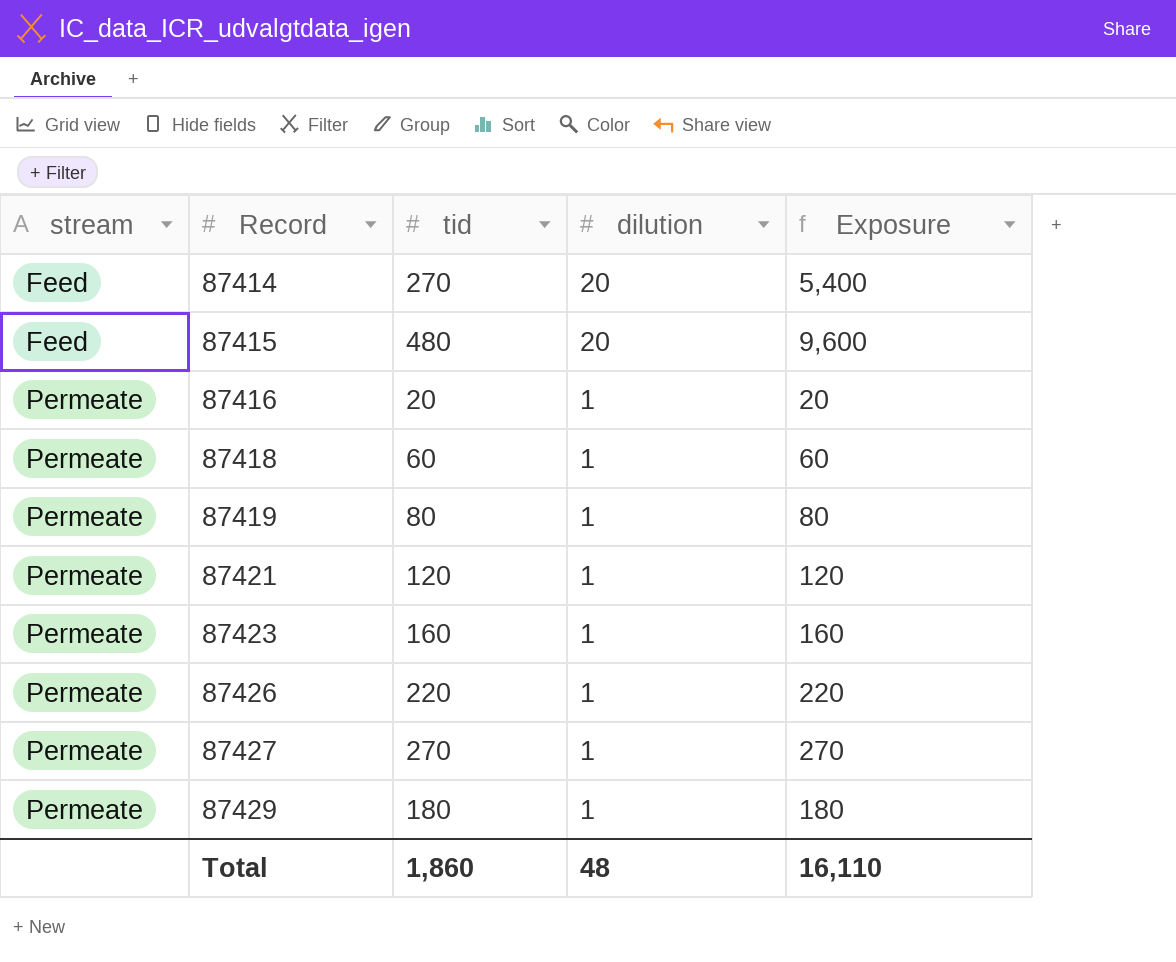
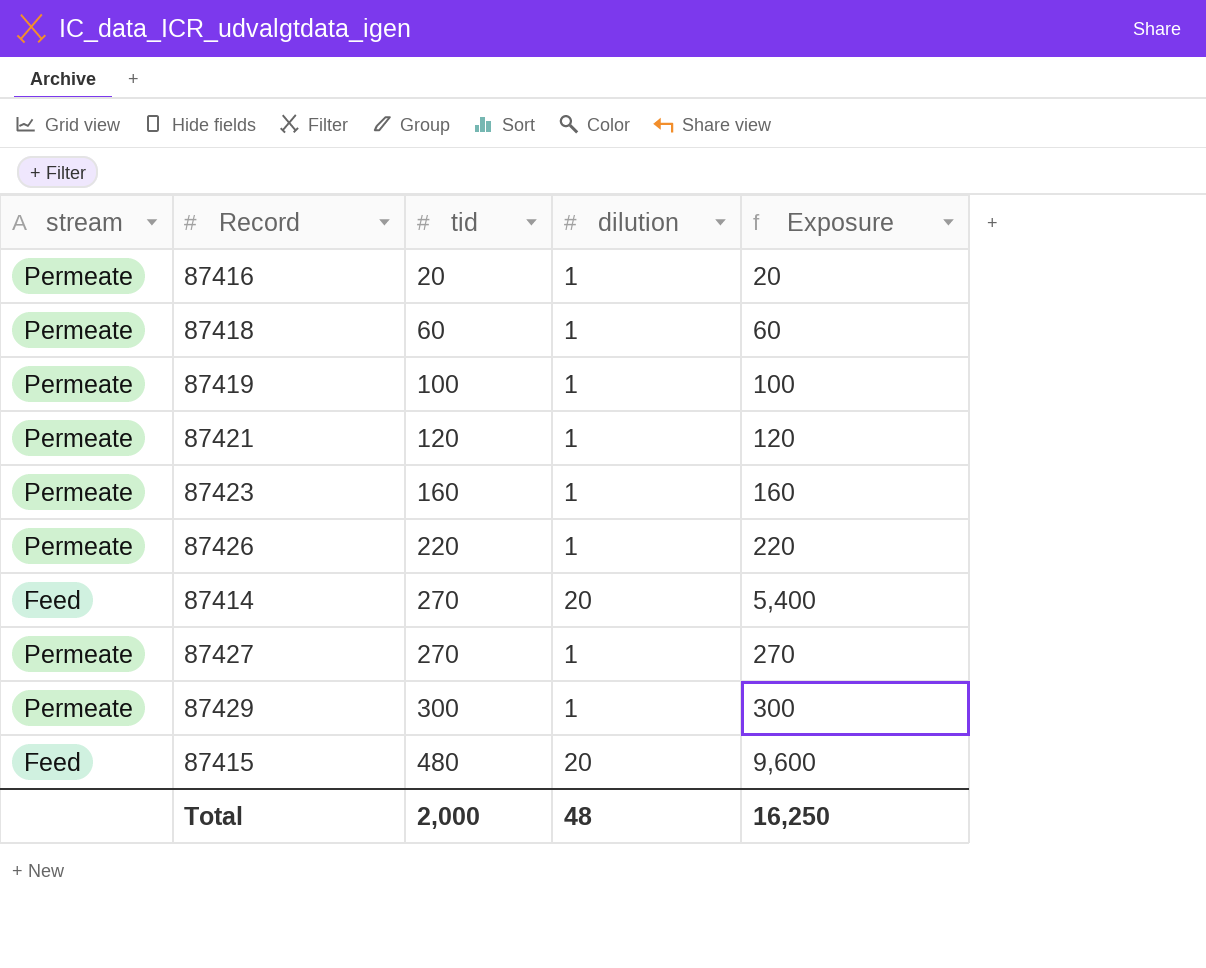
row order: stream ascending -> tid ascending
87419 | tid: 80 -> 100
87419 | Exposure: 80 -> 100
87429 | tid: 180 -> 300
87429 | Exposure: 180 -> 300
Total | tid: 1,860 -> 2,000
Total | Exposure: 16,110 -> 16,250

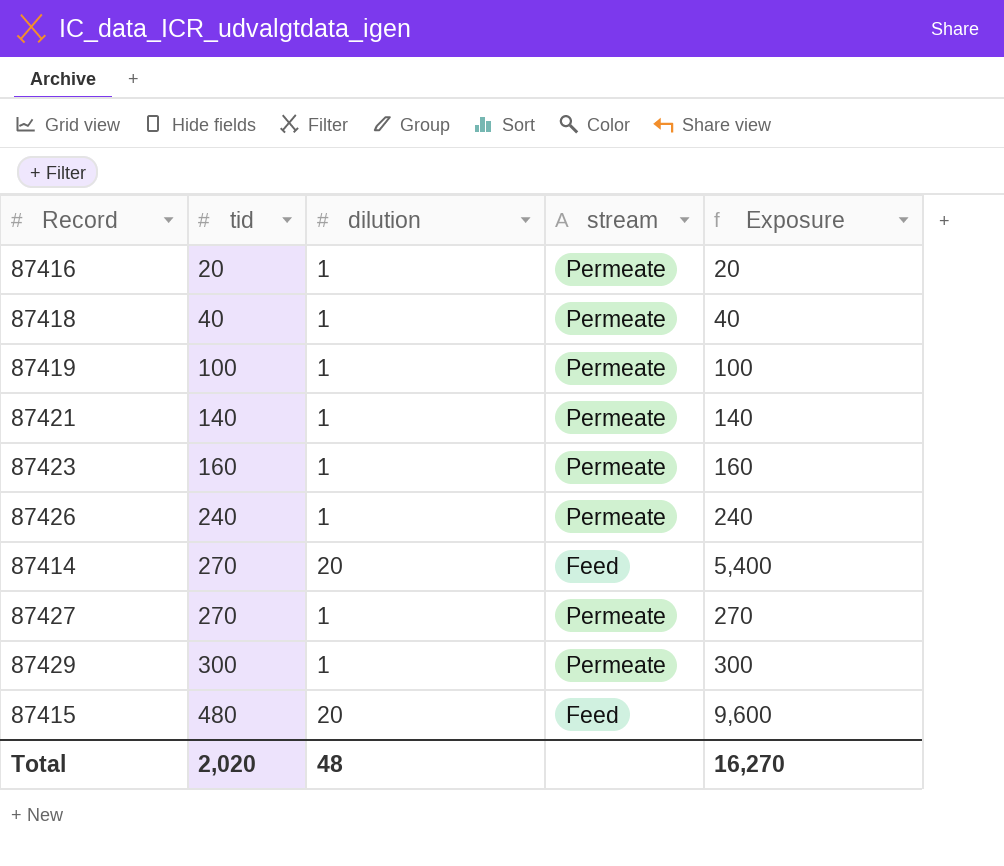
column stream | position: 1 -> 4
87418 | tid: 60 -> 40
87418 | Exposure: 60 -> 40
87421 | tid: 120 -> 140
87421 | Exposure: 120 -> 140
87426 | tid: 220 -> 240
87426 | Exposure: 220 -> 240
Total | tid: 2,000 -> 2,020
Total | Exposure: 16,250 -> 16,270

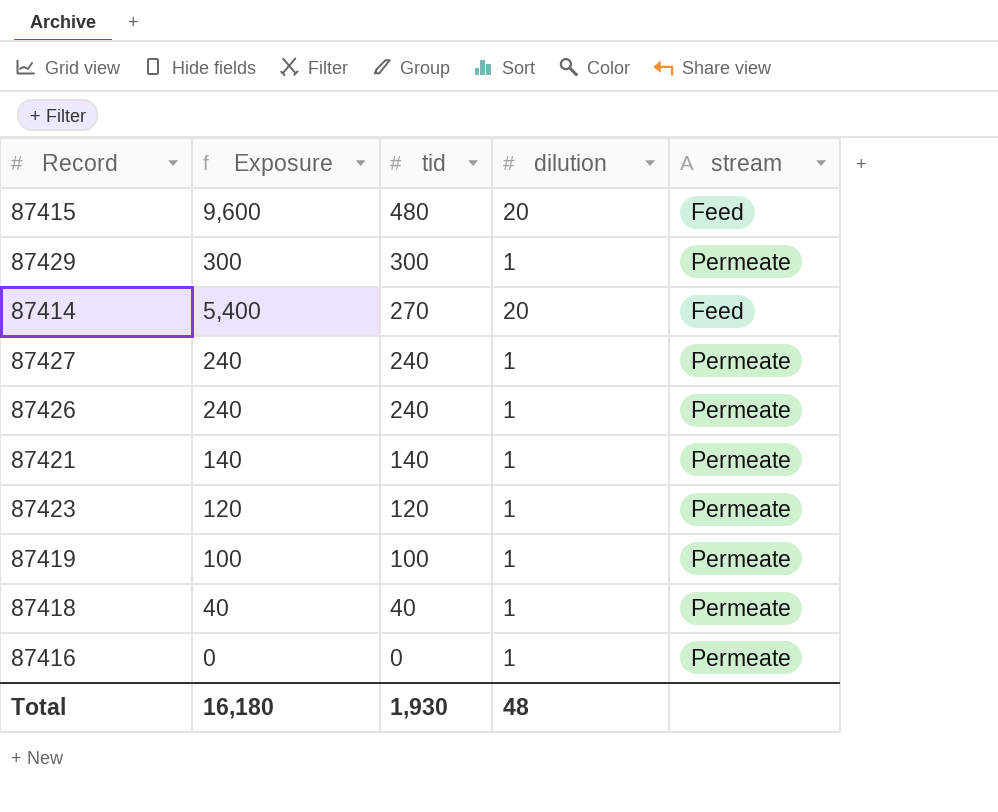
row order: tid ascending -> tid descending
column Exposure | position: 5 -> 2
87427 | Exposure: 270 -> 240
87427 | tid: 270 -> 240
87423 | Exposure: 160 -> 120
87423 | tid: 160 -> 120
87416 | Exposure: 20 -> 0
87416 | tid: 20 -> 0
Total | Exposure: 16,270 -> 16,180
Total | tid: 2,020 -> 1,930

